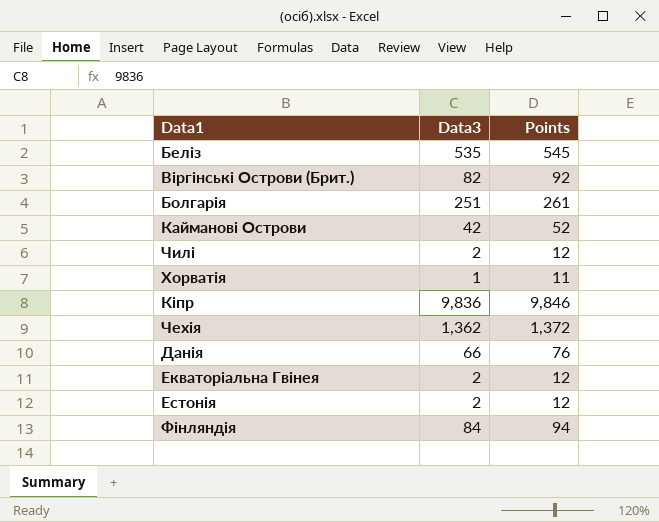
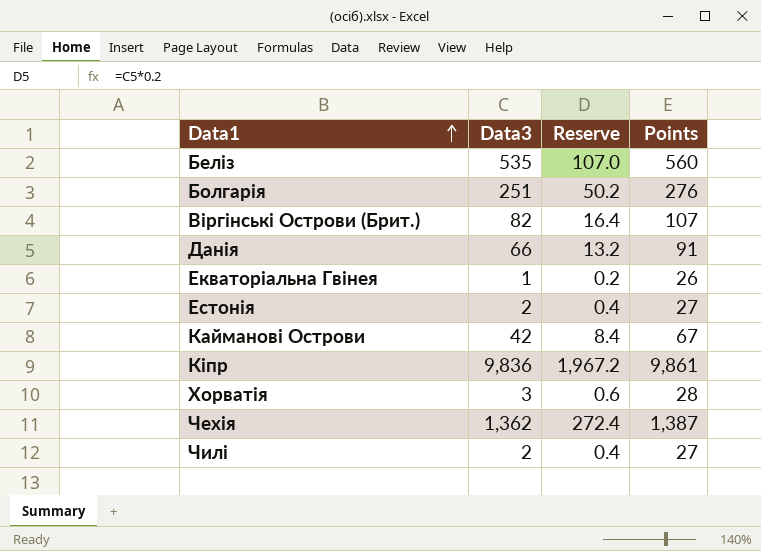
row order: none -> Data1 ascending
column Reserve | formula: none -> [Data3] * 0.2
column Points | formula: [Data3] + 10 -> [Data3] + 25
row Фінляндія: 84 | 94 -> none
Екваторіальна Гвінея | Data3: 2 -> 1
Хорватія | Data3: 1 -> 3

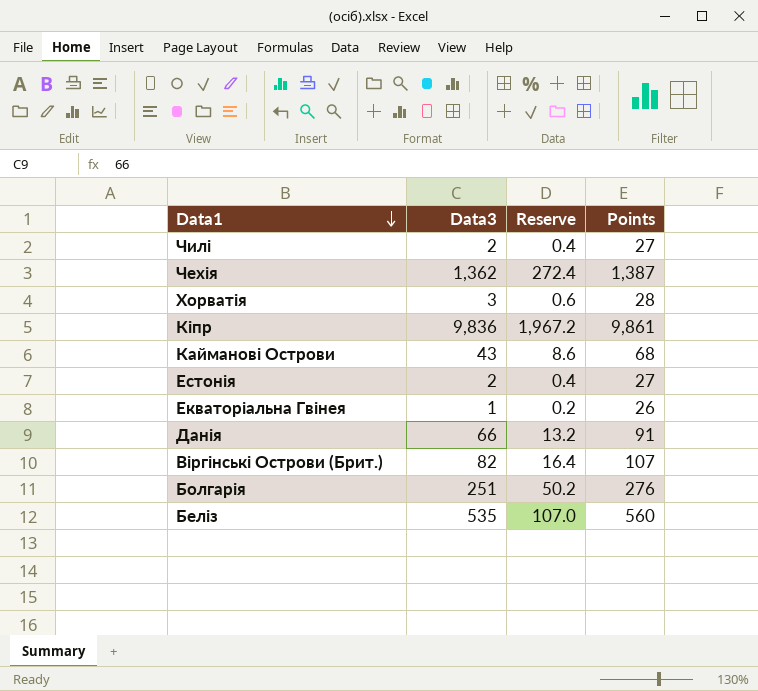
row order: Data1 ascending -> Data1 descending
Кайманові Острови | Data3: 42 -> 43
Кайманові Острови | Reserve: 8.4 -> 8.6
Кайманові Острови | Points: 67 -> 68

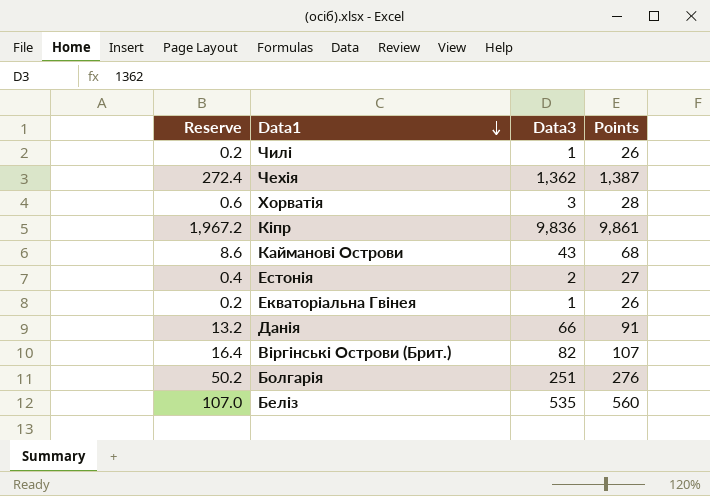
column Reserve | position: 3 -> 1
Чилі | Reserve: 0.4 -> 0.2
Чилі | Data3: 2 -> 1
Чилі | Points: 27 -> 26

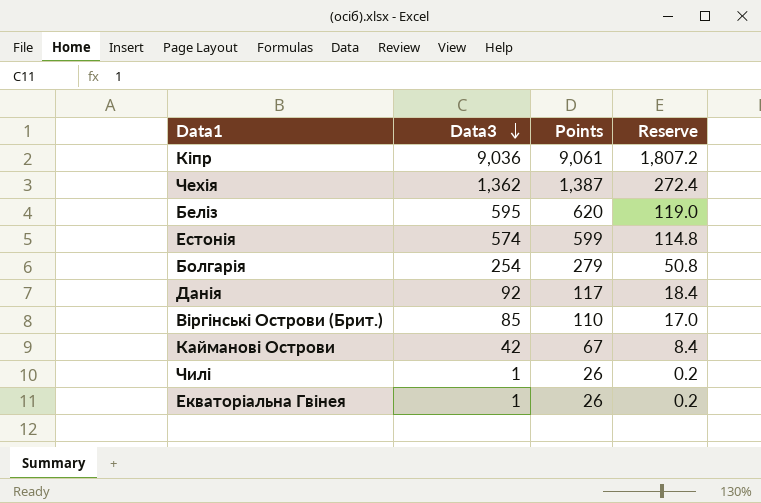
row order: Data1 descending -> Data3 descending
column Reserve | position: 1 -> 4
row Хорватія: 0.6 | 3 | 28 -> none
Кіпр | Data3: 9,836 -> 9,036
Кіпр | Points: 9,861 -> 9,061
Кіпр | Reserve: 1,967.2 -> 1,807.2
Беліз | Data3: 535 -> 595
Беліз | Points: 560 -> 620
Беліз | Reserve: 107.0 -> 119.0
Естонія | Data3: 2 -> 574
Естонія | Points: 27 -> 599
Естонія | Reserve: 0.4 -> 114.8
Болгарія | Data3: 251 -> 254
Болгарія | Points: 276 -> 279
Болгарія | Reserve: 50.2 -> 50.8
Данія | Data3: 66 -> 92
Данія | Points: 91 -> 117
Данія | Reserve: 13.2 -> 18.4
Віргінські Острови (Брит.) | Data3: 82 -> 85
Віргінські Острови (Брит.) | Points: 107 -> 110
Віргінські Острови (Брит.) | Reserve: 16.4 -> 17.0
Кайманові Острови | Data3: 43 -> 42
Кайманові Острови | Points: 68 -> 67
Кайманові Острови | Reserve: 8.6 -> 8.4

